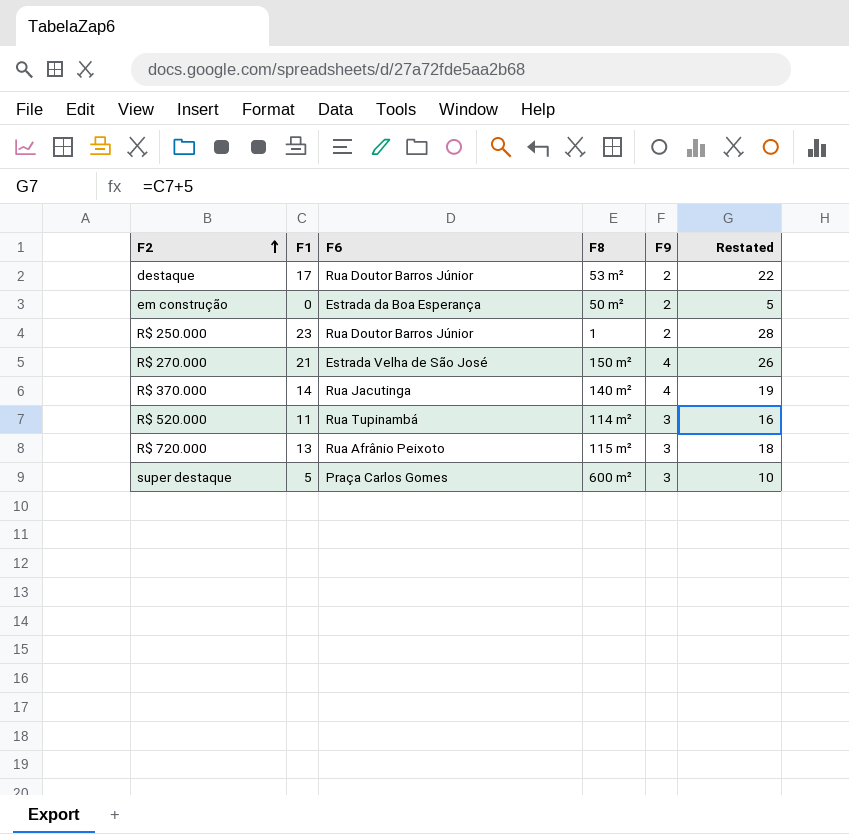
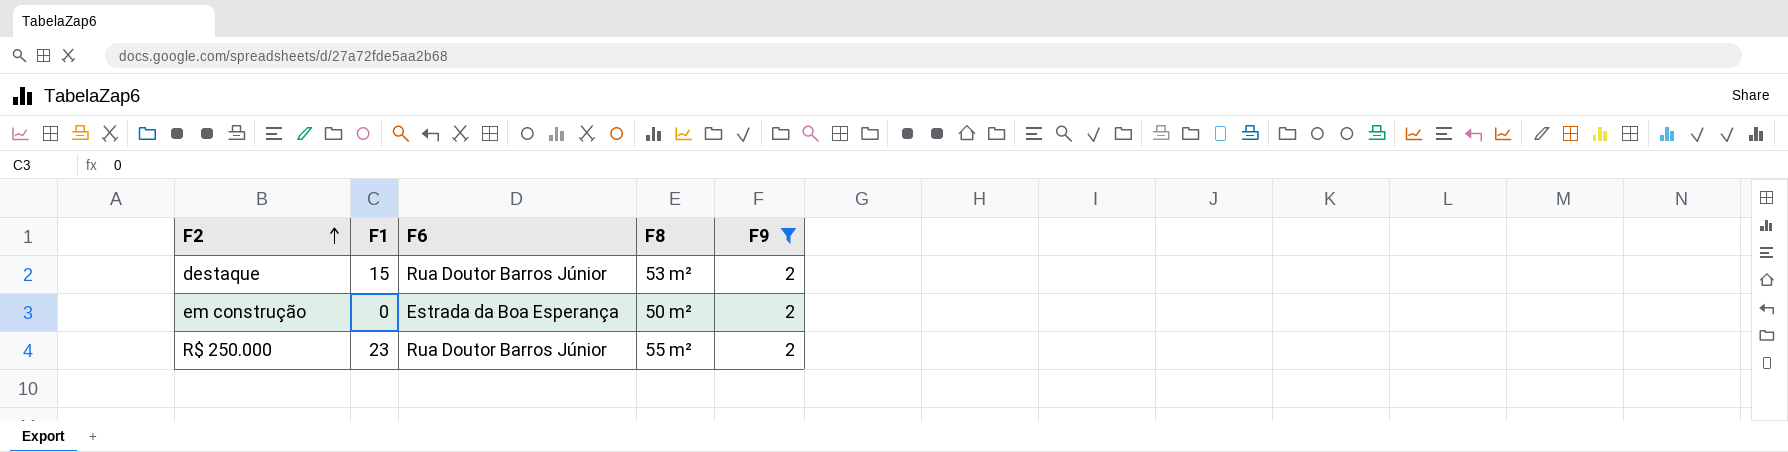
filter: none -> F9 = 2
column Restated | formula: [F1] + 5 -> none
destaque | F1: 17 -> 15
R$ 250.000 | F8: 1 -> 55 m²

